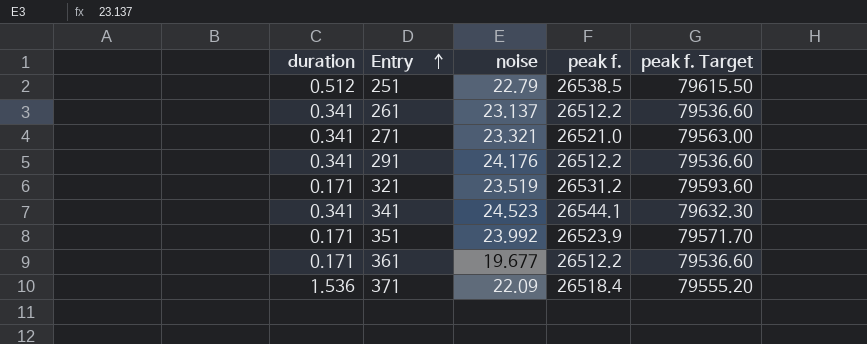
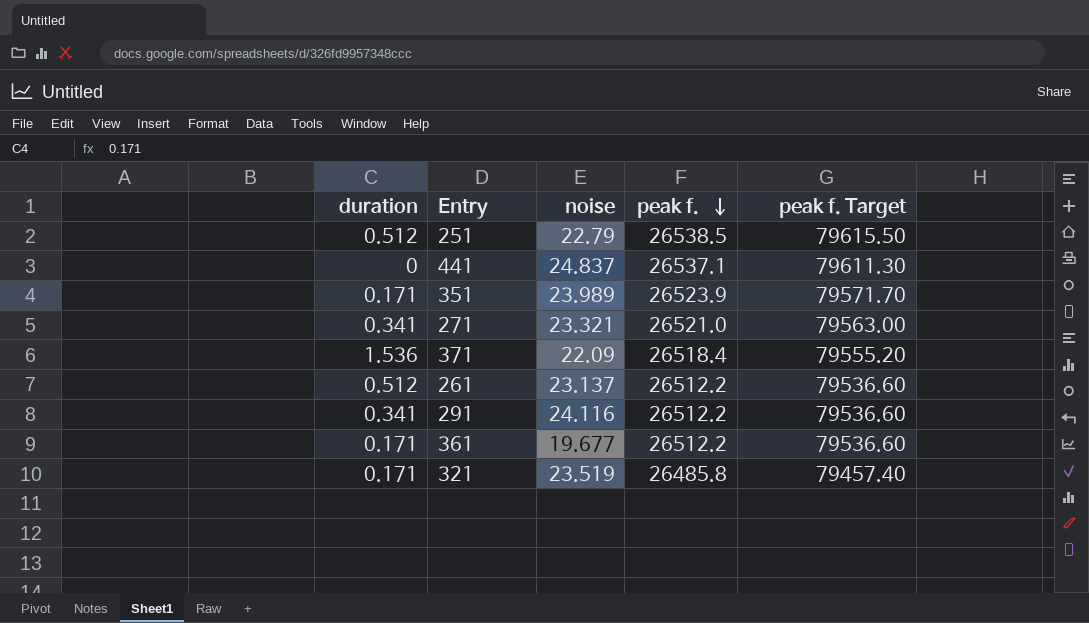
row order: Entry ascending -> peak f. descending
row 341: 0.341 | 24.523 | 26544.1 | 79632.30 -> none
row 441: none -> 0 | 24.837 | 26537.1 | 79611.30
351 | noise: 23.992 -> 23.989
261 | duration: 0.341 -> 0.512
291 | noise: 24.176 -> 24.116
321 | peak f.: 26531.2 -> 26485.8
321 | peak f. Target: 79593.60 -> 79457.40

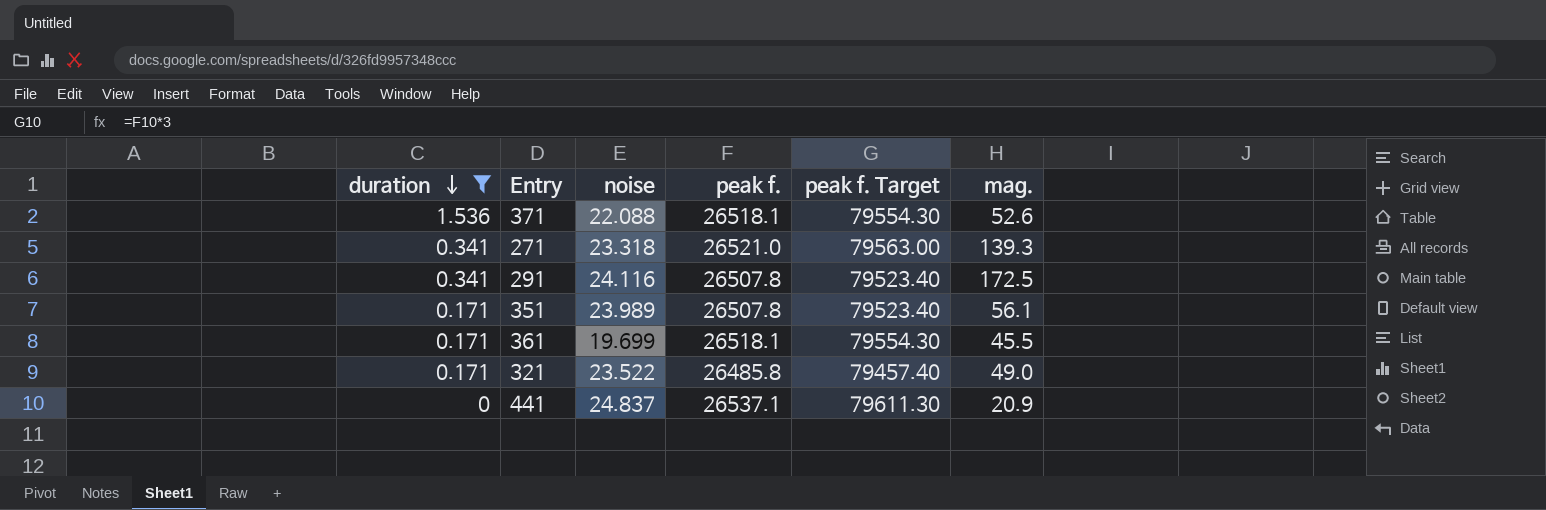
filter: none -> duration != 0.512
row order: peak f. descending -> duration descending
column mag. | position: none -> 6
371 | noise: 22.09 -> 22.088
371 | peak f.: 26518.4 -> 26518.1
371 | peak f. Target: 79555.20 -> 79554.30
271 | noise: 23.321 -> 23.318
291 | peak f.: 26512.2 -> 26507.8
291 | peak f. Target: 79536.60 -> 79523.40
351 | peak f.: 26523.9 -> 26507.8
351 | peak f. Target: 79571.70 -> 79523.40
361 | noise: 19.677 -> 19.699
361 | peak f.: 26512.2 -> 26518.1
361 | peak f. Target: 79536.60 -> 79554.30
321 | noise: 23.519 -> 23.522

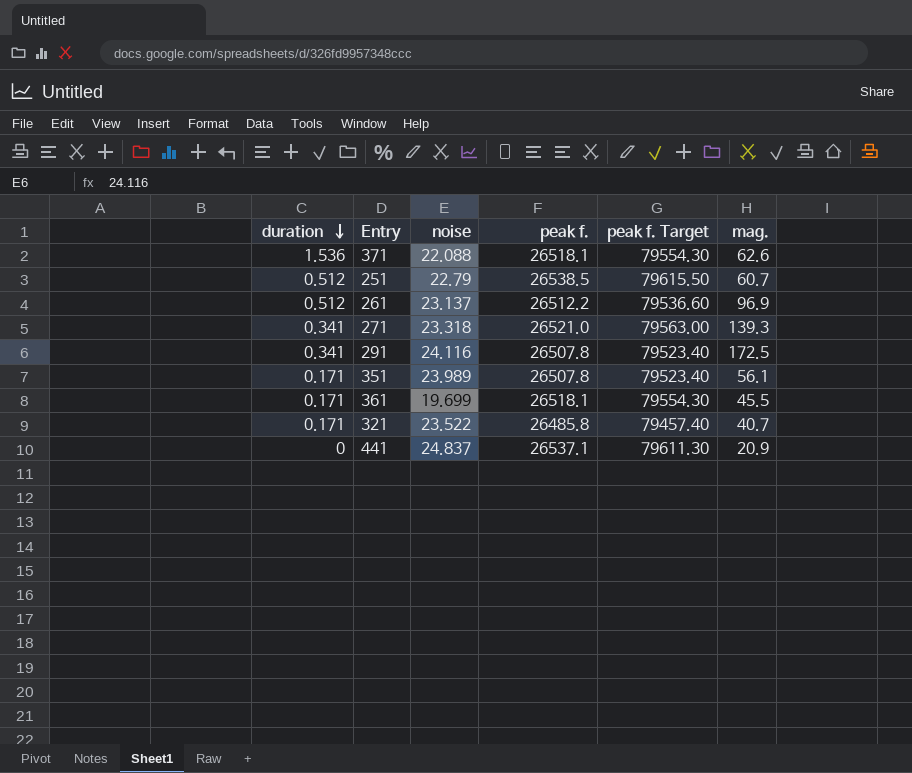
filter: duration != 0.512 -> none
371 | mag.: 52.6 -> 62.6
321 | mag.: 49.0 -> 40.7

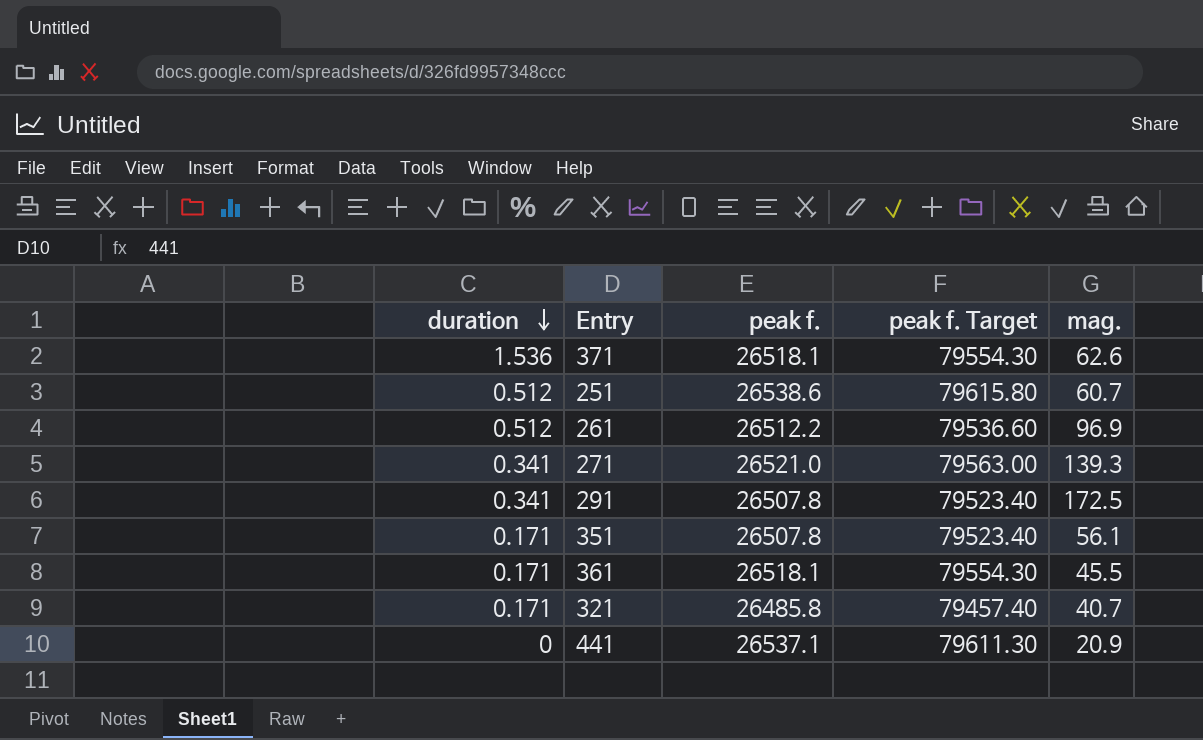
column noise | position: 3 -> none
251 | peak f.: 26538.5 -> 26538.6
251 | peak f. Target: 79615.50 -> 79615.80

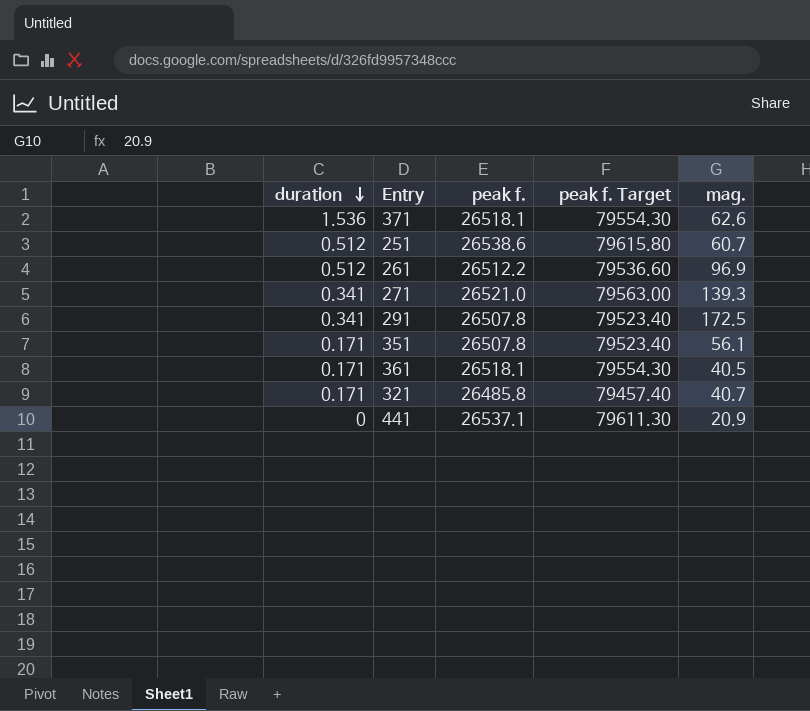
361 | mag.: 45.5 -> 40.5

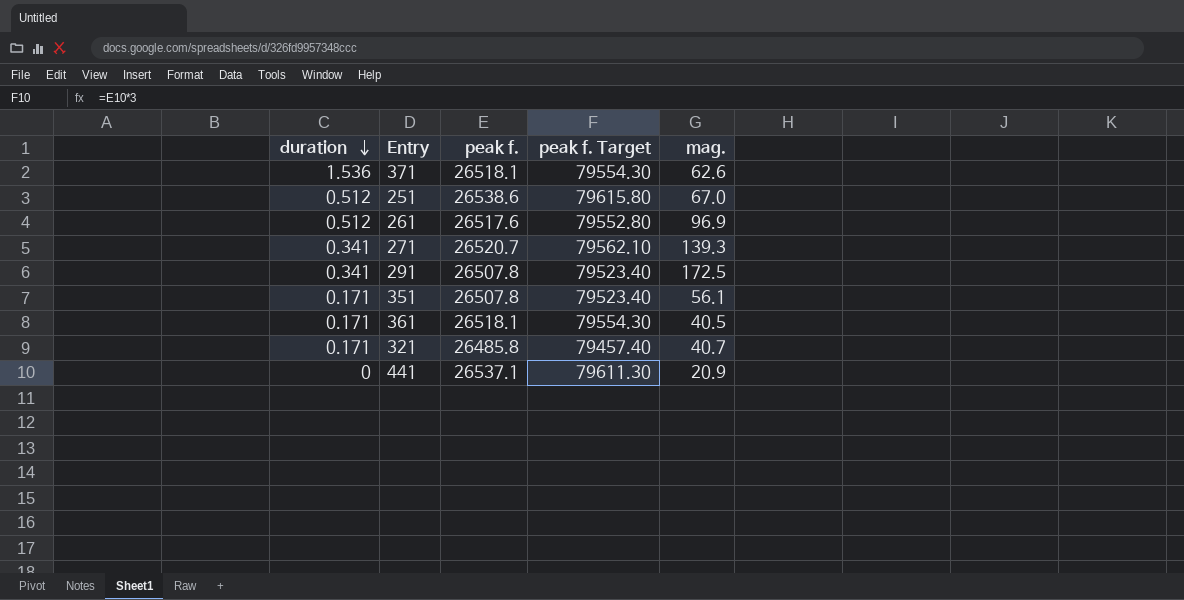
251 | mag.: 60.7 -> 67.0
261 | peak f.: 26512.2 -> 26517.6
261 | peak f. Target: 79536.60 -> 79552.80
271 | peak f.: 26521.0 -> 26520.7
271 | peak f. Target: 79563.00 -> 79562.10

